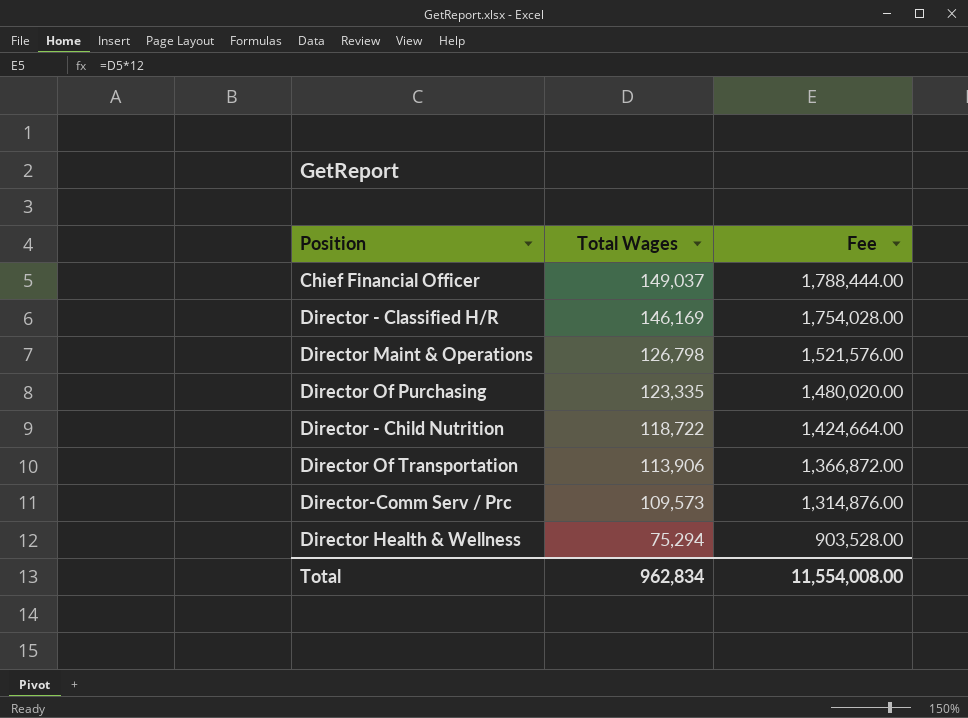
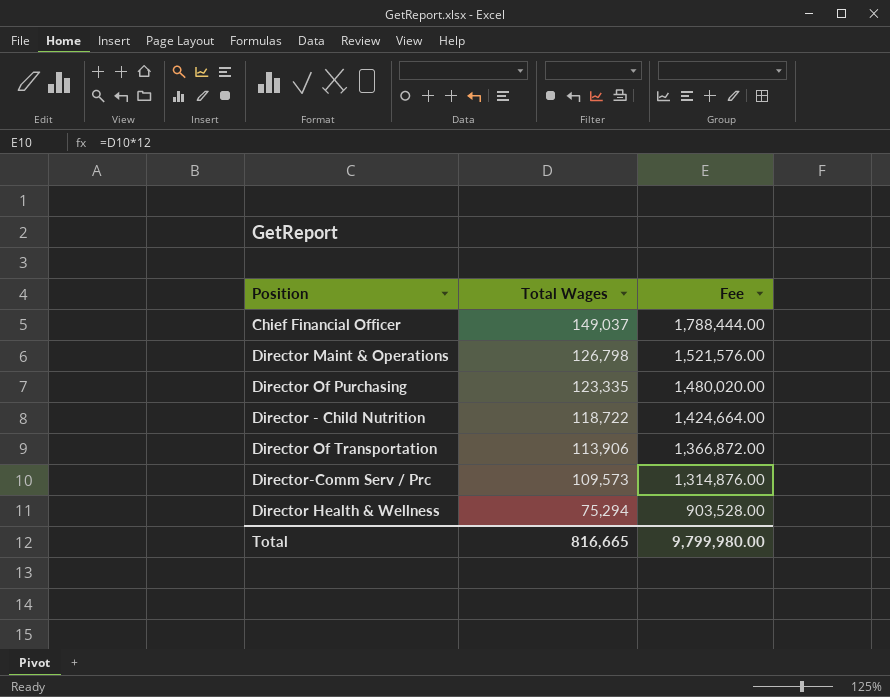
row Director - Classified H/R: 146,169 | 1,754,028.00 -> none
Total | Total Wages: 962,834 -> 816,665
Total | Fee: 11,554,008.00 -> 9,799,980.00

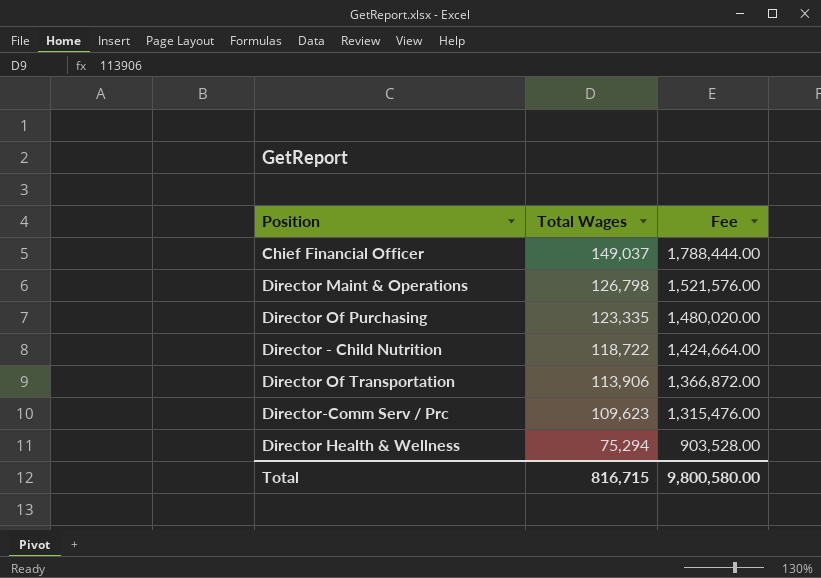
Director-Comm Serv / Prc | Total Wages: 109,573 -> 109,623
Director-Comm Serv / Prc | Fee: 1,314,876.00 -> 1,315,476.00
Total | Total Wages: 816,665 -> 816,715
Total | Fee: 9,799,980.00 -> 9,800,580.00

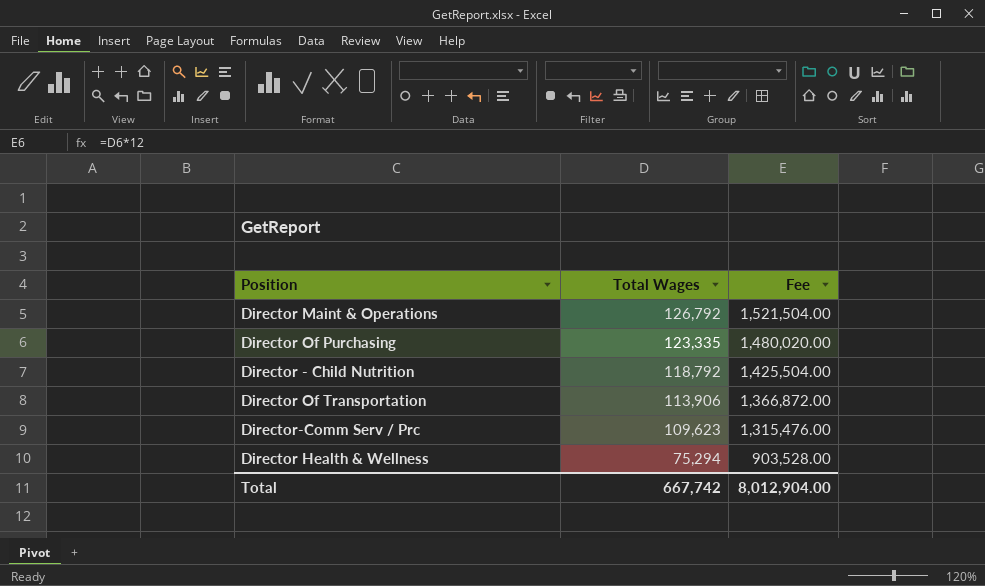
row Chief Financial Officer: 149,037 | 1,788,444.00 -> none
Director Maint & Operations | Total Wages: 126,798 -> 126,792
Director Maint & Operations | Fee: 1,521,576.00 -> 1,521,504.00
Director - Child Nutrition | Total Wages: 118,722 -> 118,792
Director - Child Nutrition | Fee: 1,424,664.00 -> 1,425,504.00
Total | Total Wages: 816,715 -> 667,742
Total | Fee: 9,800,580.00 -> 8,012,904.00

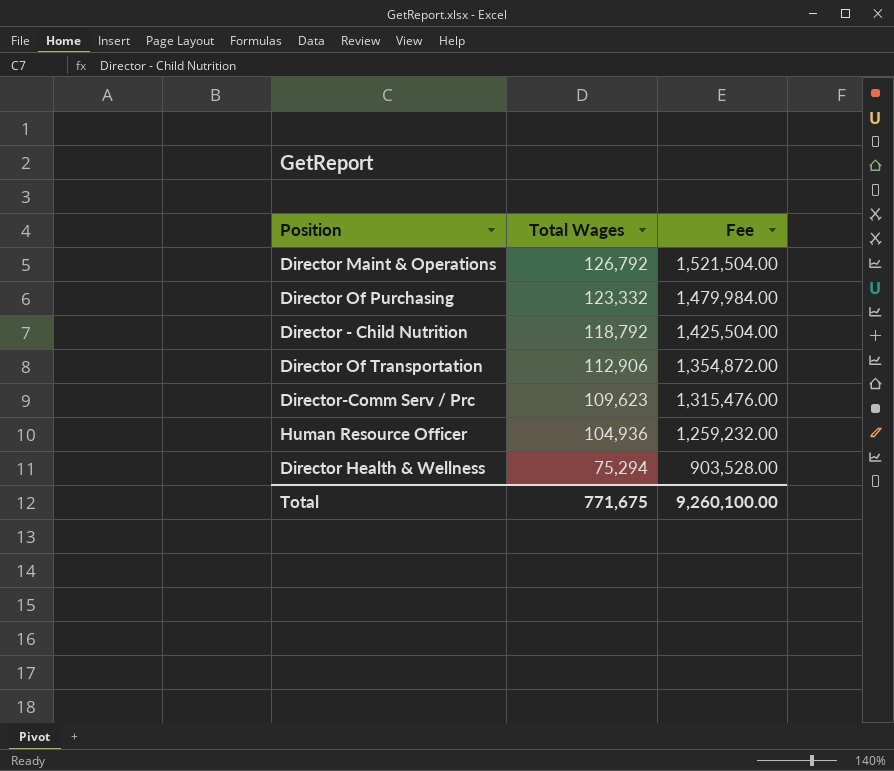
Director Of Purchasing | Total Wages: 123,335 -> 123,332
Director Of Purchasing | Fee: 1,480,020.00 -> 1,479,984.00
Director Of Transportation | Total Wages: 113,906 -> 112,906
Director Of Transportation | Fee: 1,366,872.00 -> 1,354,872.00
row Human Resource Officer: none -> 104,936 | 1,259,232.00
Total | Total Wages: 667,742 -> 771,675
Total | Fee: 8,012,904.00 -> 9,260,100.00

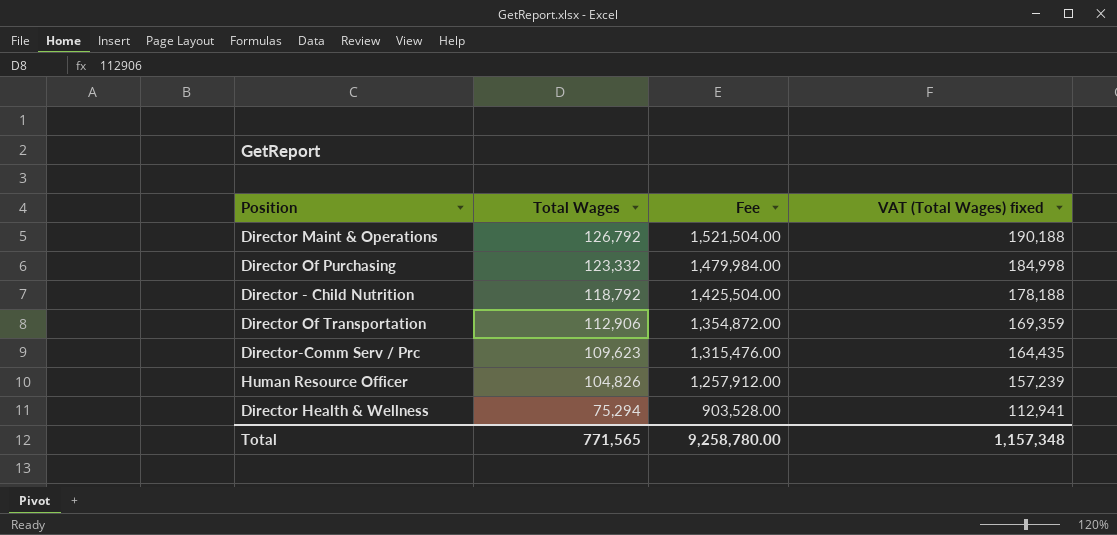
column VAT (Total Wages) fixed | formula: none -> [Total Wages] * 1.5
Human Resource Officer | Total Wages: 104,936 -> 104,826
Human Resource Officer | Fee: 1,259,232.00 -> 1,257,912.00
Total | Total Wages: 771,675 -> 771,565
Total | Fee: 9,260,100.00 -> 9,258,780.00

